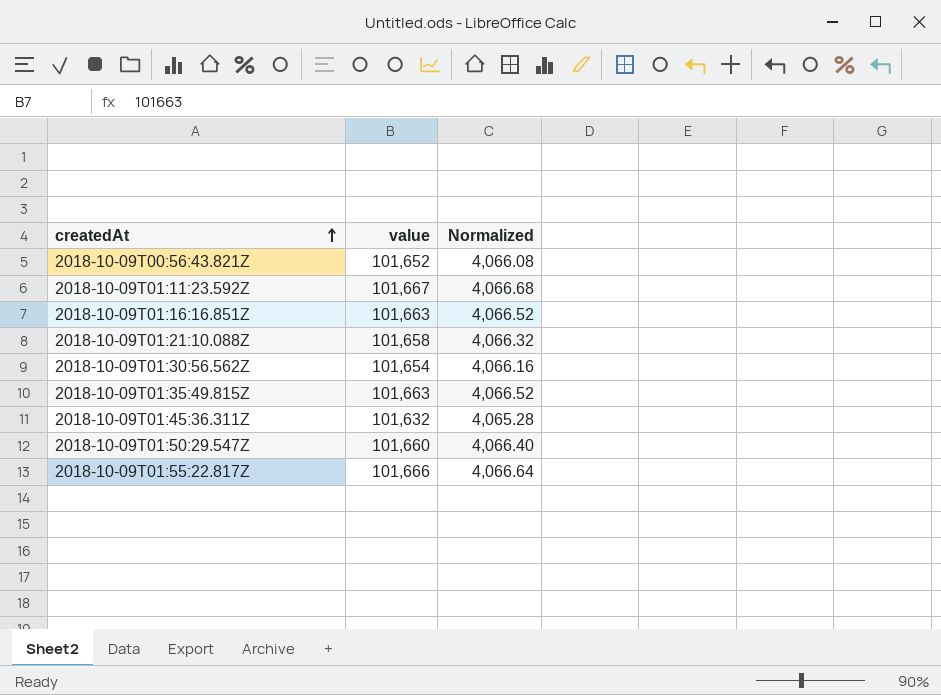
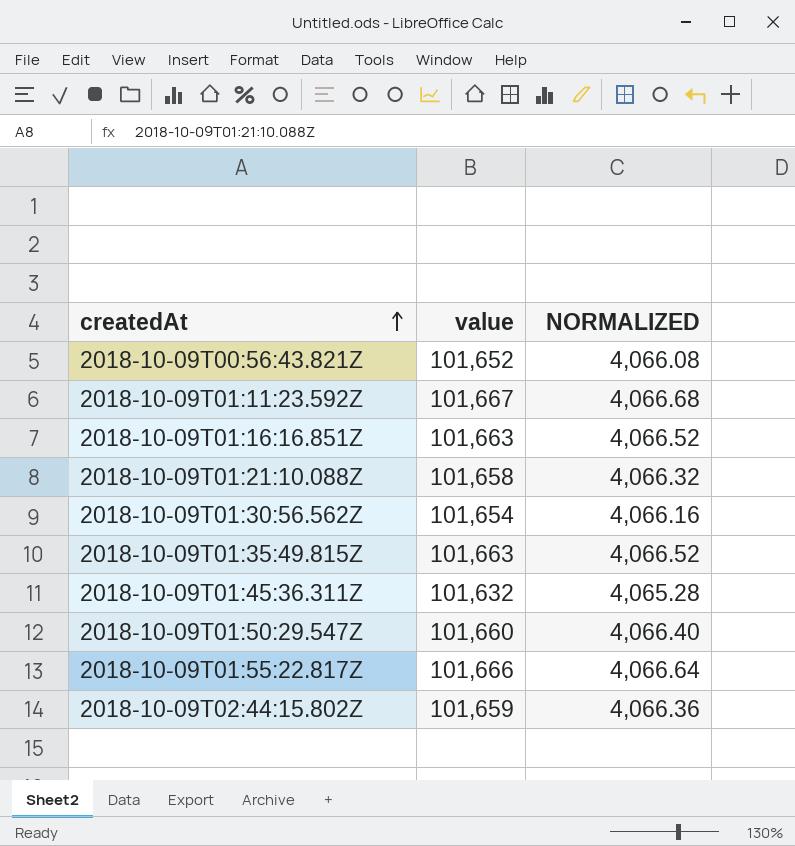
column name: Normalized -> NORMALIZED
row 2018-10-09T02:44:15.802Z: none -> 101,659 | 4,066.36

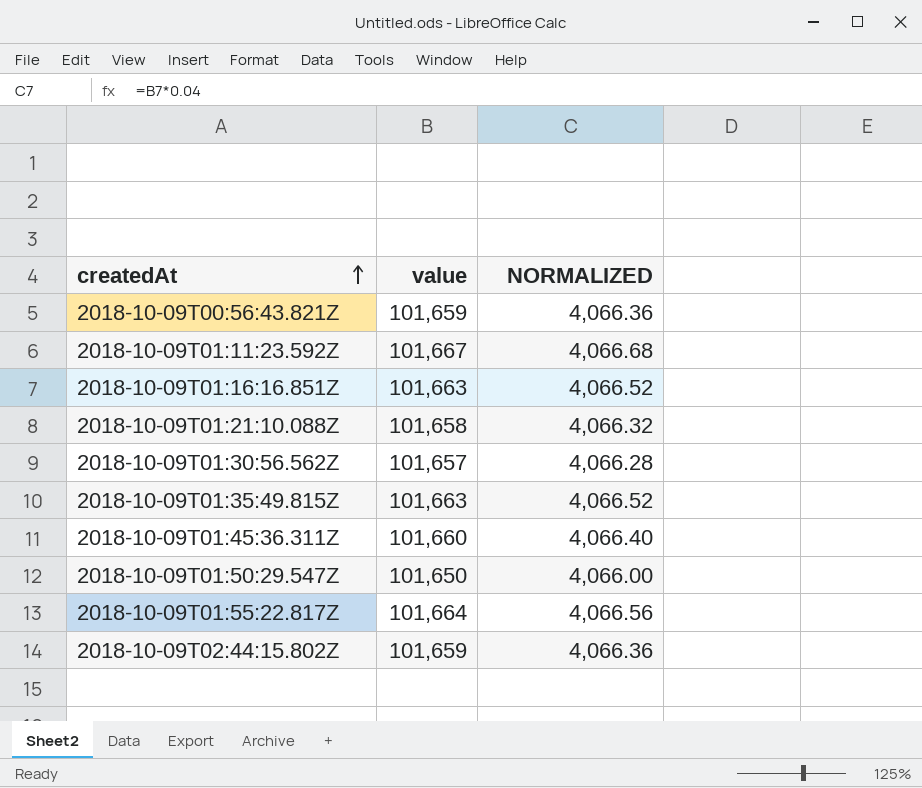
2018-10-09T00:56:43.821Z | value: 101,652 -> 101,659
2018-10-09T00:56:43.821Z | NORMALIZED: 4,066.08 -> 4,066.36
2018-10-09T01:30:56.562Z | value: 101,654 -> 101,657
2018-10-09T01:30:56.562Z | NORMALIZED: 4,066.16 -> 4,066.28
2018-10-09T01:45:36.311Z | value: 101,632 -> 101,660
2018-10-09T01:45:36.311Z | NORMALIZED: 4,065.28 -> 4,066.40
2018-10-09T01:50:29.547Z | value: 101,660 -> 101,650
2018-10-09T01:50:29.547Z | NORMALIZED: 4,066.40 -> 4,066.00
2018-10-09T01:55:22.817Z | value: 101,666 -> 101,664
2018-10-09T01:55:22.817Z | NORMALIZED: 4,066.64 -> 4,066.56

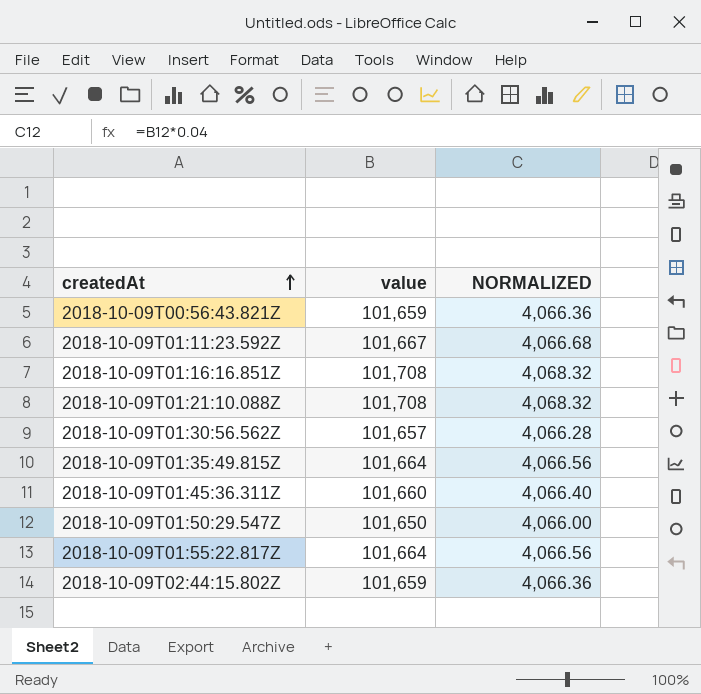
2018-10-09T01:16:16.851Z | value: 101,663 -> 101,708
2018-10-09T01:16:16.851Z | NORMALIZED: 4,066.52 -> 4,068.32
2018-10-09T01:21:10.088Z | value: 101,658 -> 101,708
2018-10-09T01:21:10.088Z | NORMALIZED: 4,066.32 -> 4,068.32
2018-10-09T01:35:49.815Z | value: 101,663 -> 101,664
2018-10-09T01:35:49.815Z | NORMALIZED: 4,066.52 -> 4,066.56

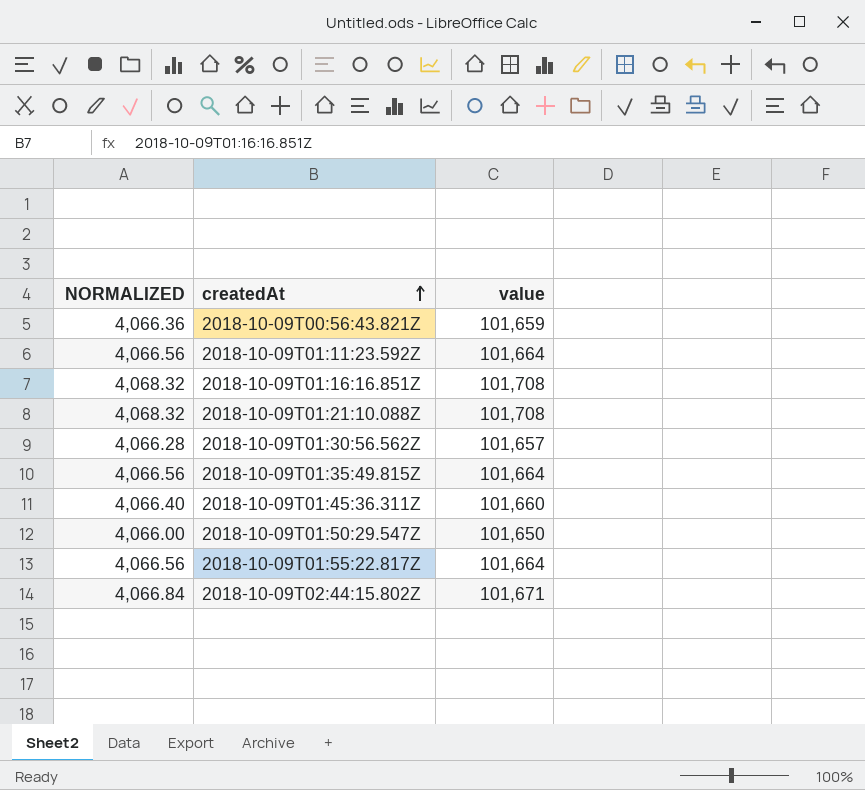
column NORMALIZED | position: 3 -> 1
2018-10-09T01:11:23.592Z | NORMALIZED: 4,066.68 -> 4,066.56
2018-10-09T01:11:23.592Z | value: 101,667 -> 101,664
2018-10-09T02:44:15.802Z | NORMALIZED: 4,066.36 -> 4,066.84
2018-10-09T02:44:15.802Z | value: 101,659 -> 101,671

